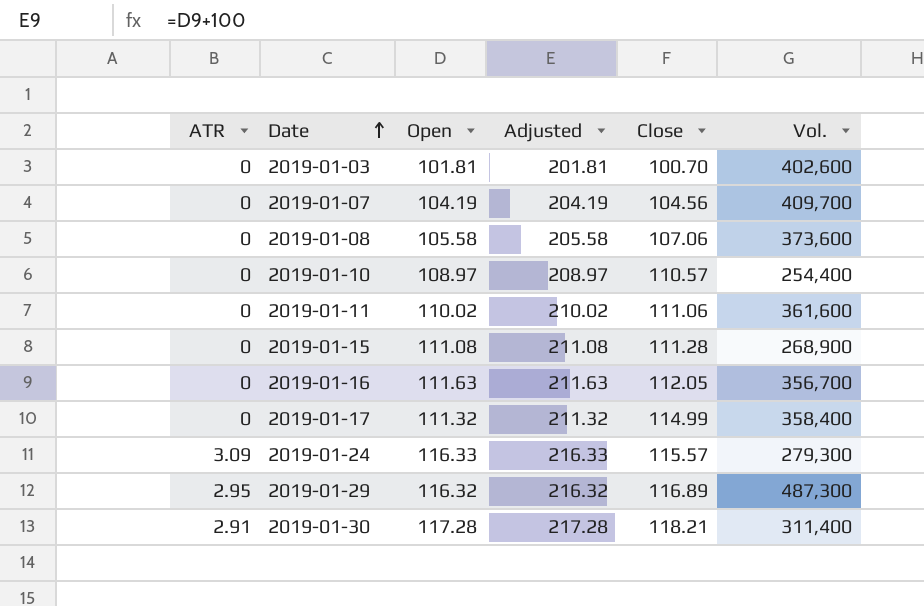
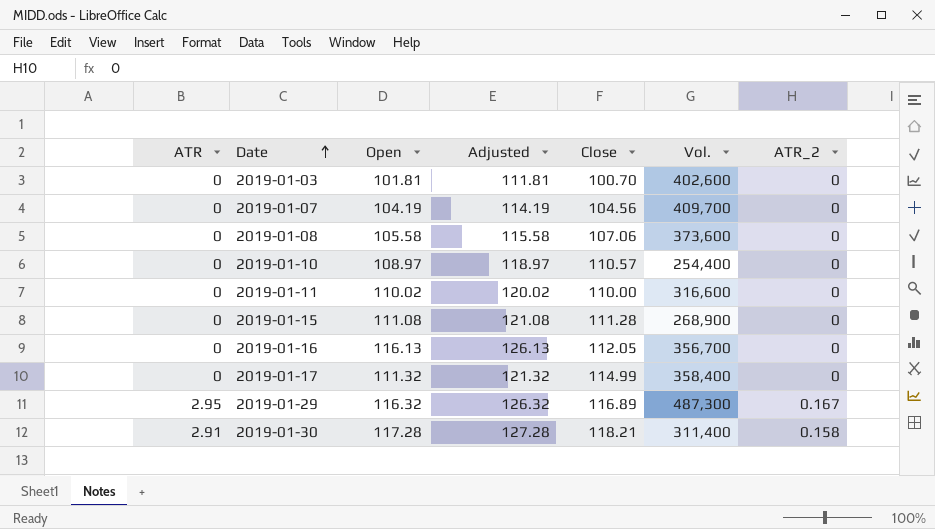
column Adjusted | formula: [Open] + 100 -> [Open] + 10
column ATR_2 | position: none -> 7
row 2019-01-24: 3.09 | 116.33 | 216.33 | 115.57 | 279,300 -> none
2019-01-11 | Close: 111.06 -> 110.00
2019-01-11 | Vol.: 361,600 -> 316,600
2019-01-16 | Open: 111.63 -> 116.13

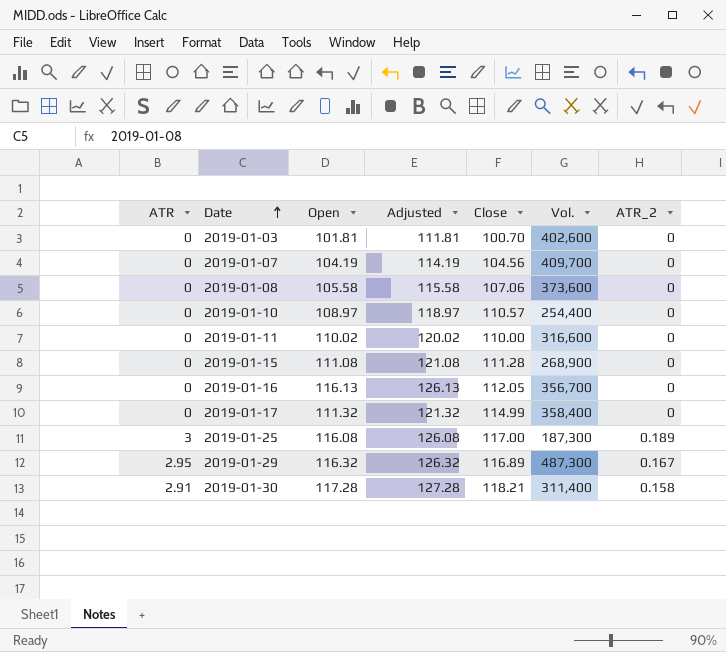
row 2019-01-25: none -> 3 | 116.08 | 126.08 | 117.00 | 187,300 | 0.189

